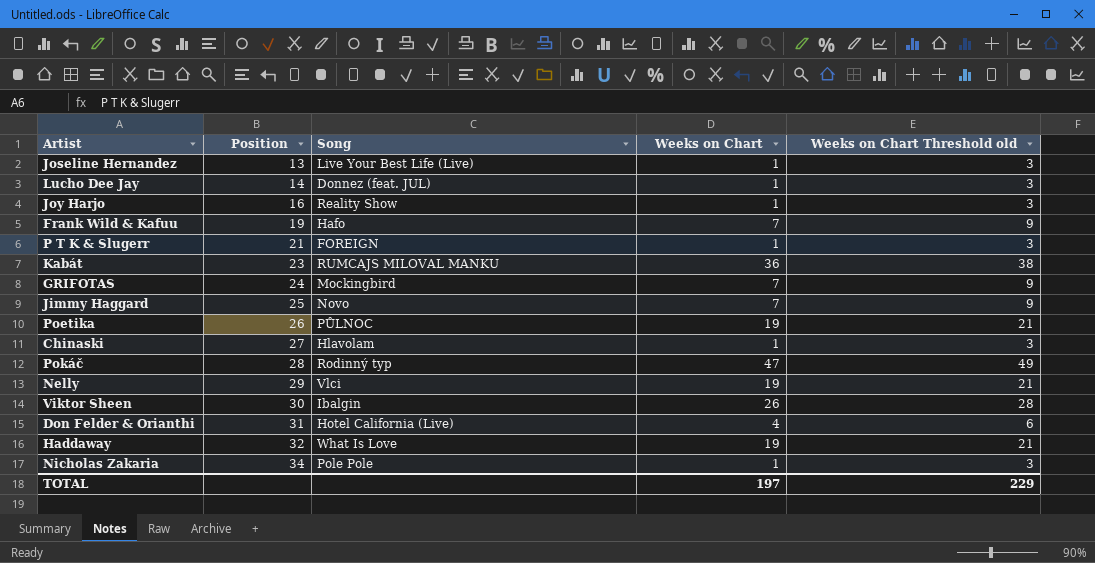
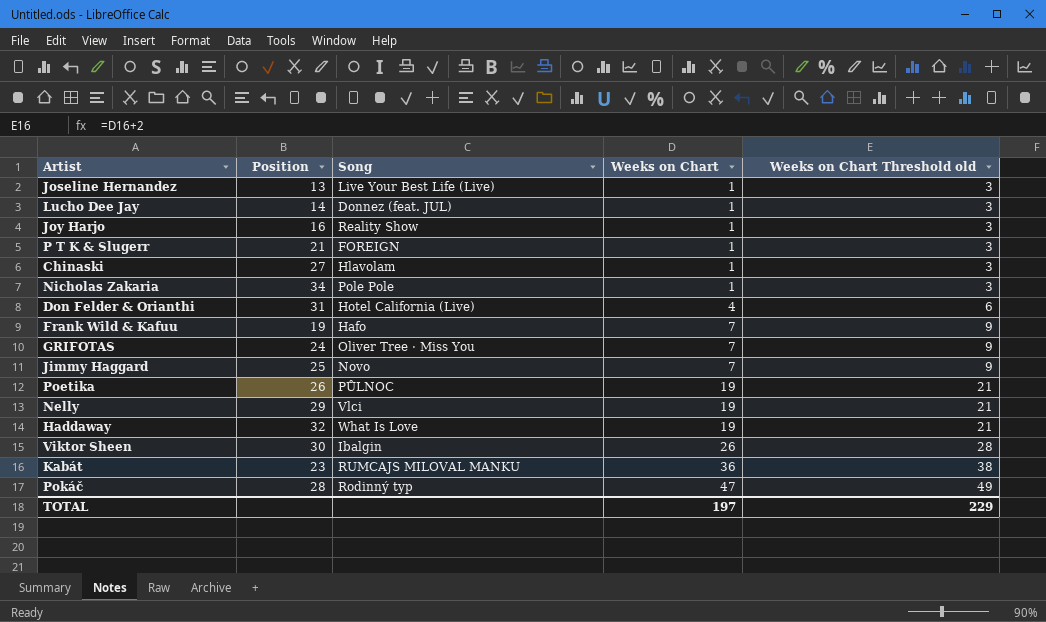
row order: Position ascending -> Weeks on Chart ascending
GRIFOTAS | Song: Mockingbird -> Oliver Tree · Miss You

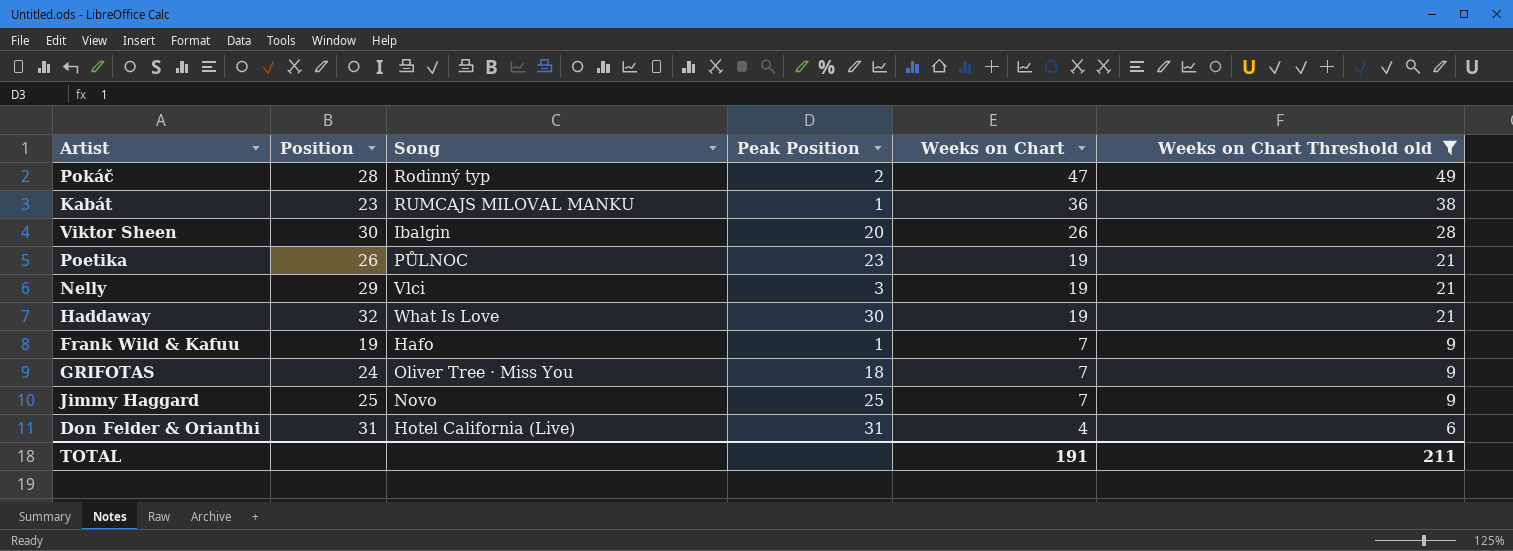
filter: none -> Weeks on Chart Threshold old != 3
row order: Weeks on Chart ascending -> Weeks on Chart descending
column Peak Position | position: none -> 4
TOTAL | Weeks on Chart: 197 -> 191
TOTAL | Weeks on Chart Threshold old: 229 -> 211

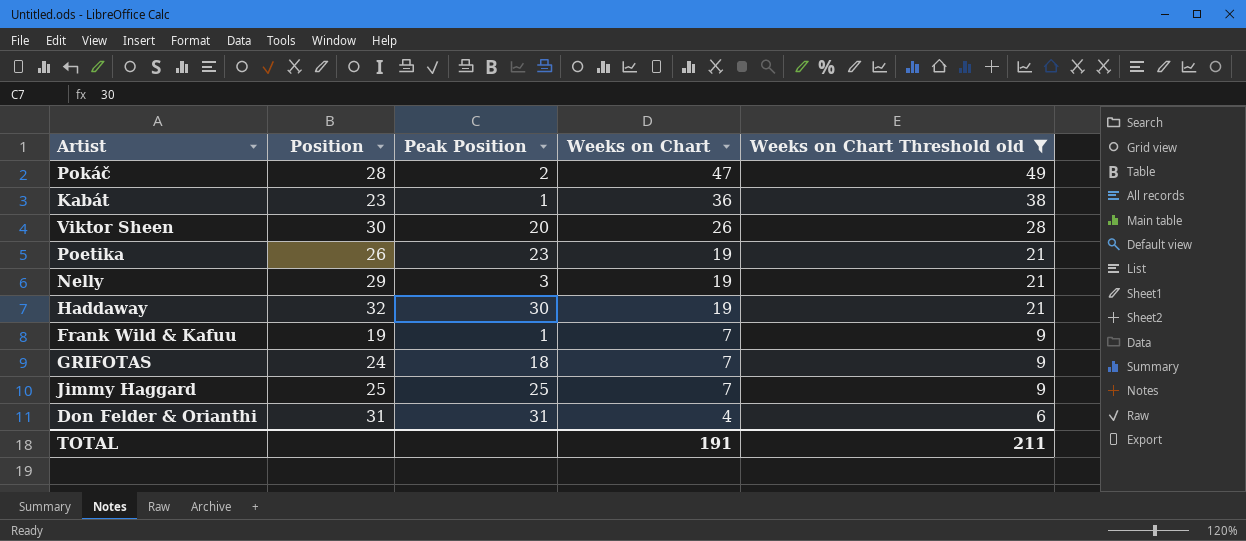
column Song | position: 3 -> none

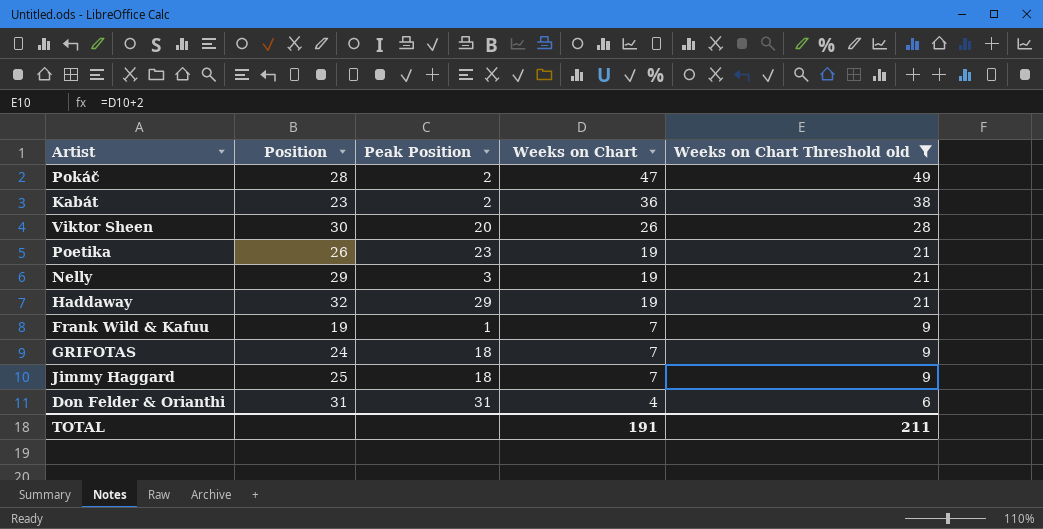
Kabát | Peak Position: 1 -> 2
Haddaway | Peak Position: 30 -> 29
Jimmy Haggard | Peak Position: 25 -> 18

